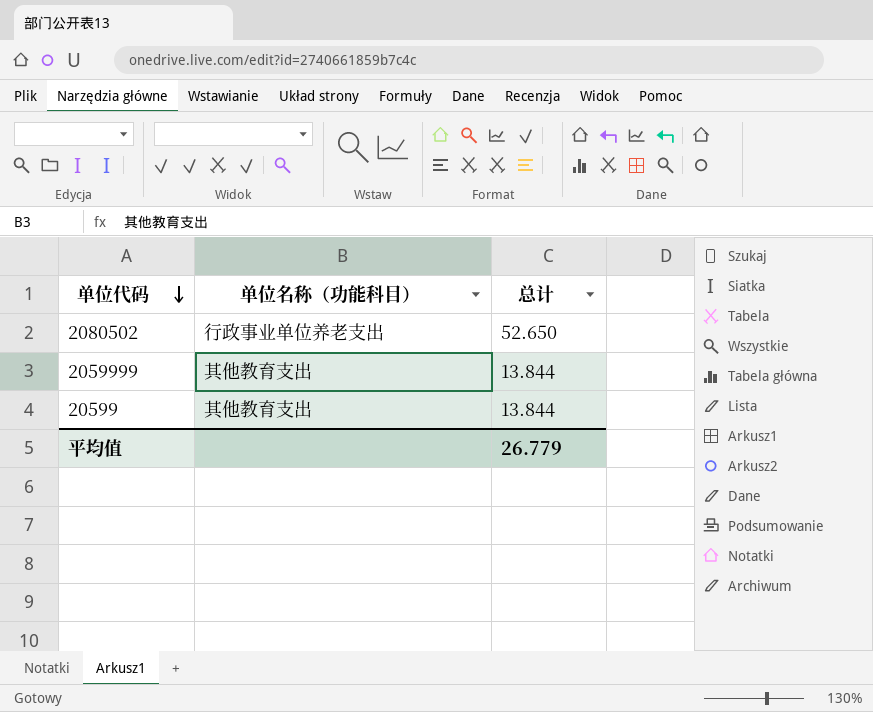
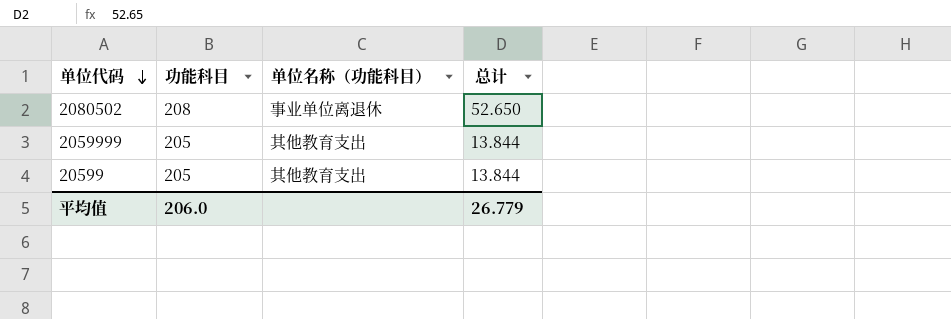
column 功能科目 | position: none -> 2
2080502 | 单位名称（功能科目）: 行政事业单位养老支出 -> 事业单位离退休

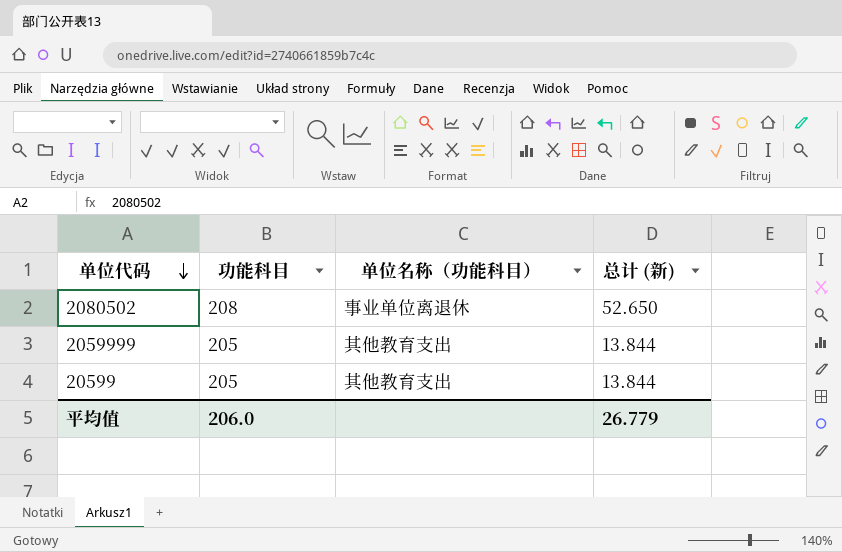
column name: 总计 -> 总计 (新)

